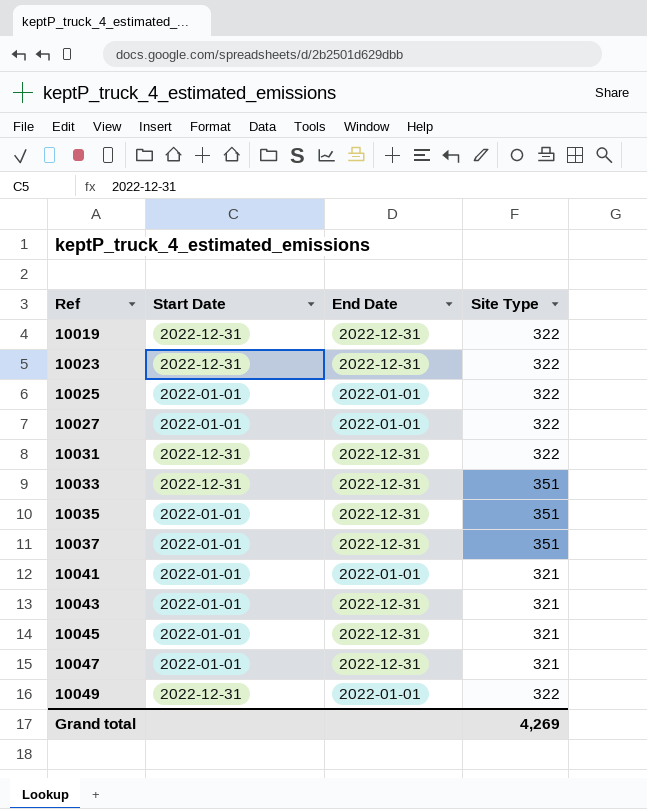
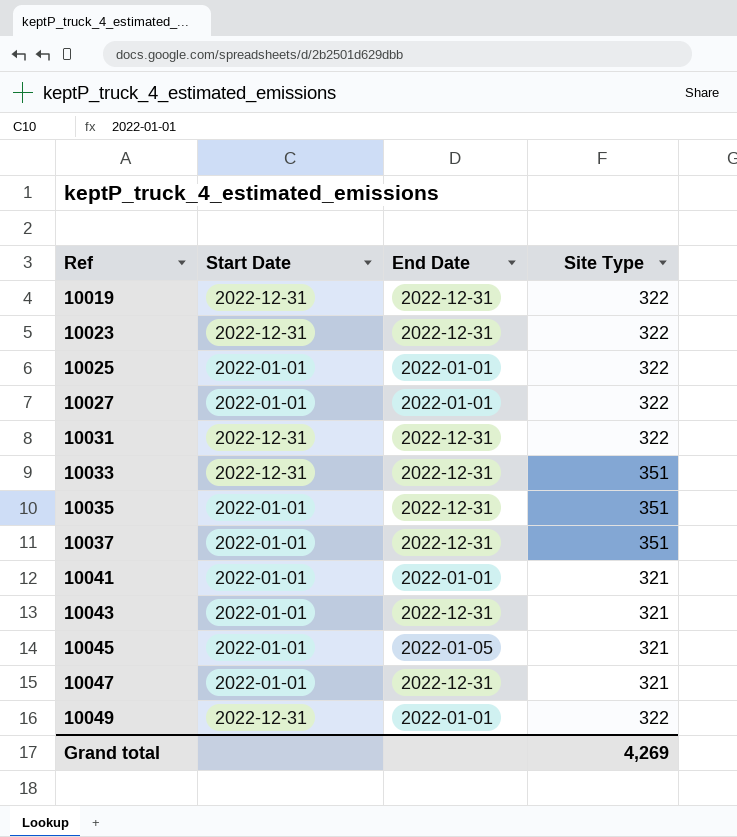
10045 | End Date: 2022-12-31 -> 2022-01-05

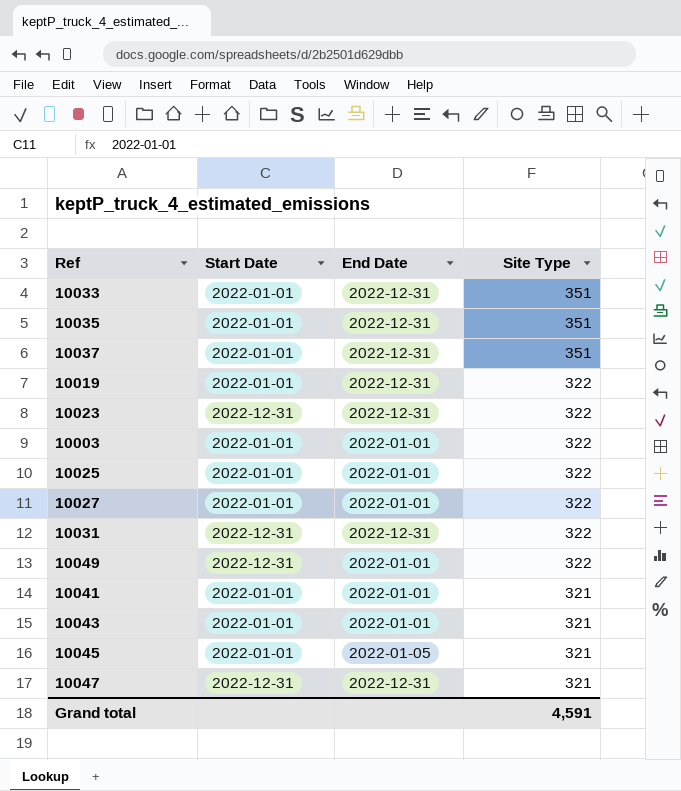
row order: Ref ascending -> Site Type descending
10033 | Start Date: 2022-12-31 -> 2022-01-01
10019 | Start Date: 2022-12-31 -> 2022-01-01
row 10003: none -> 2022-01-01 | 2022-01-01 | 322
10043 | End Date: 2022-12-31 -> 2022-01-01
10047 | Start Date: 2022-01-01 -> 2022-12-31
Grand total | Site Type: 4,269 -> 4,591

